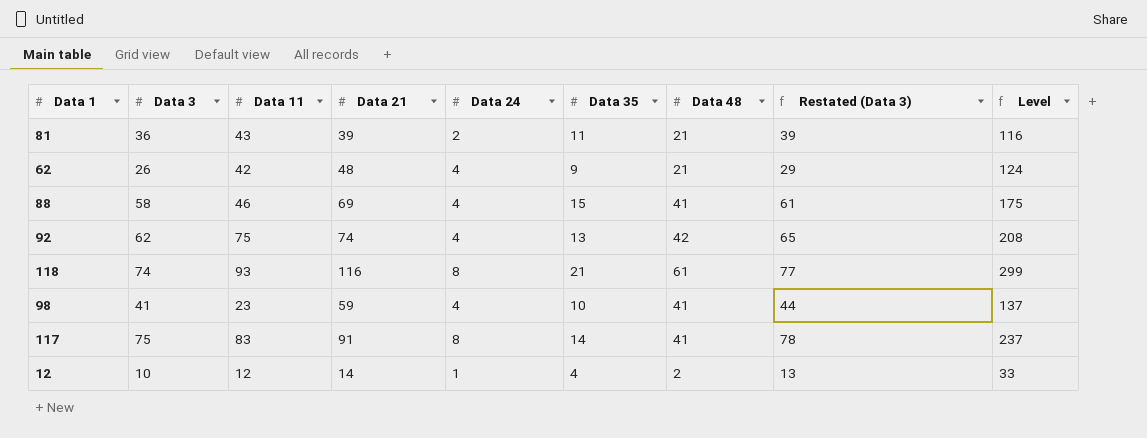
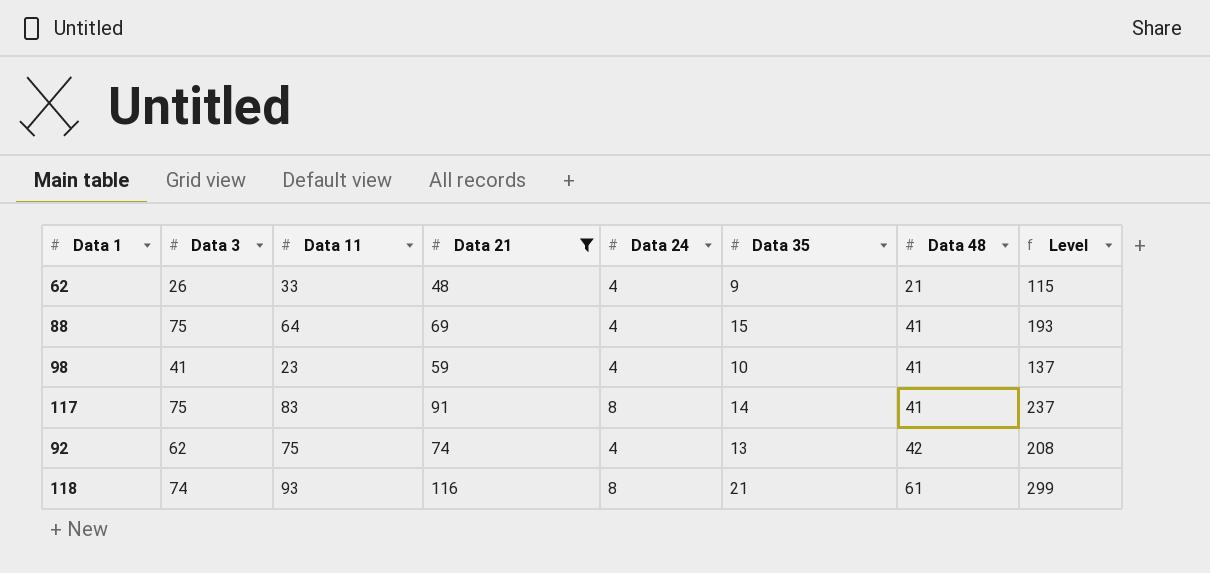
filter: none -> Data 21 >= 48
row order: none -> Data 48 ascending
column Restated (Data 3) | formula: [Data 3] + 3 -> none
62 | Data 11: 42 -> 33
62 | Level: 124 -> 115
88 | Data 3: 58 -> 75
88 | Data 11: 46 -> 64
88 | Level: 175 -> 193

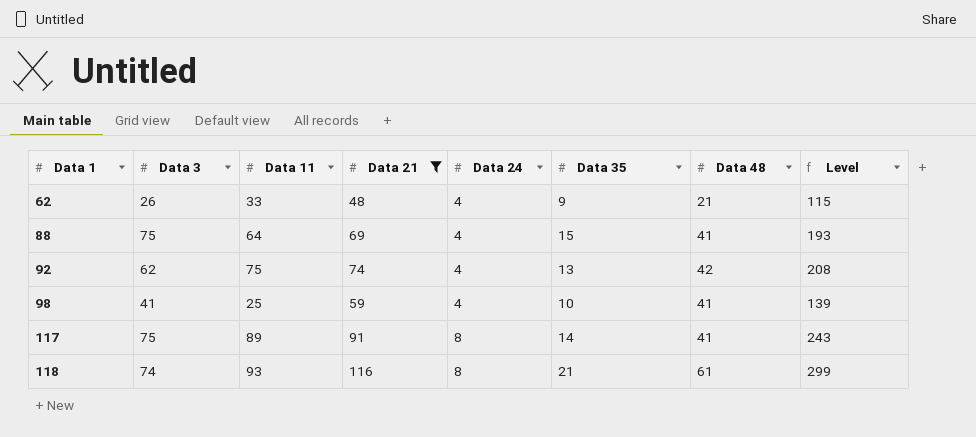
row order: Data 48 ascending -> Data 1 ascending
98 | Data 11: 23 -> 25
98 | Level: 137 -> 139
117 | Data 11: 83 -> 89
117 | Level: 237 -> 243

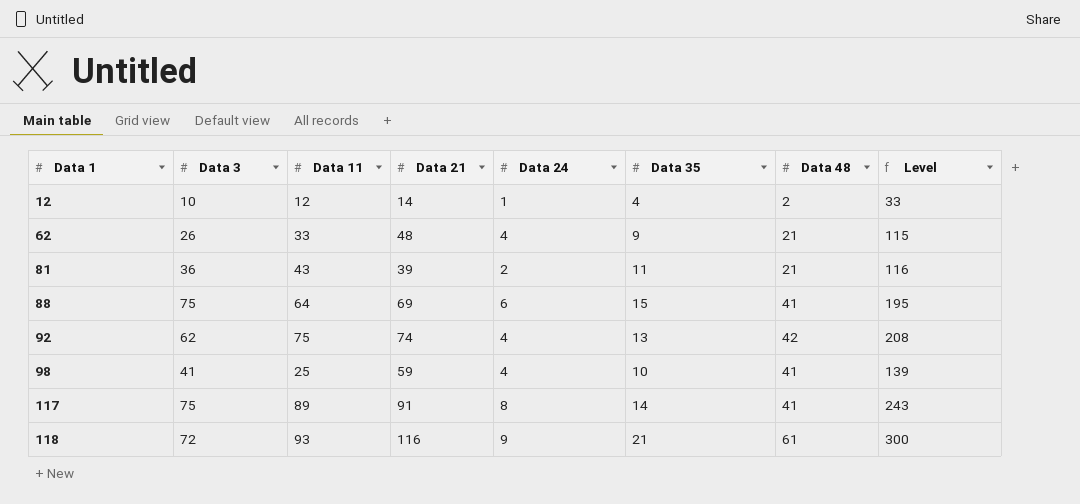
filter: Data 21 >= 48 -> none
88 | Data 24: 4 -> 6
88 | Level: 193 -> 195
118 | Data 3: 74 -> 72
118 | Data 24: 8 -> 9
118 | Level: 299 -> 300

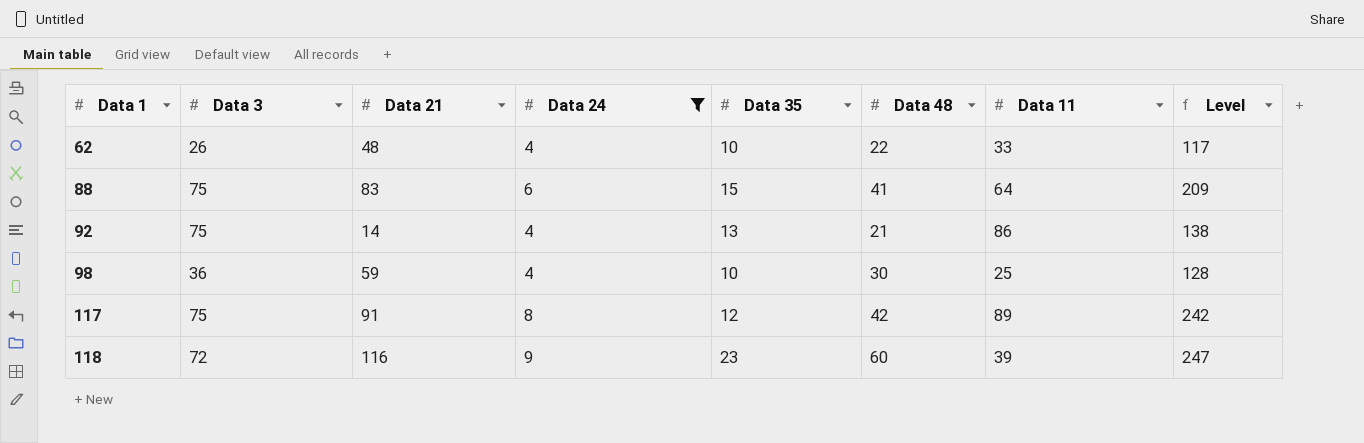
filter: none -> Data 24 >= 4
column Data 11 | position: 3 -> 7
62 | Data 35: 9 -> 10
62 | Data 48: 21 -> 22
62 | Level: 115 -> 117
88 | Data 21: 69 -> 83
88 | Level: 195 -> 209
92 | Data 3: 62 -> 75
92 | Data 21: 74 -> 14
92 | Data 48: 42 -> 21
92 | Data 11: 75 -> 86
92 | Level: 208 -> 138
98 | Data 3: 41 -> 36
98 | Data 48: 41 -> 30
98 | Level: 139 -> 128
117 | Data 35: 14 -> 12
117 | Data 48: 41 -> 42
117 | Level: 243 -> 242
118 | Data 35: 21 -> 23
118 | Data 48: 61 -> 60
118 | Data 11: 93 -> 39
118 | Level: 300 -> 247

